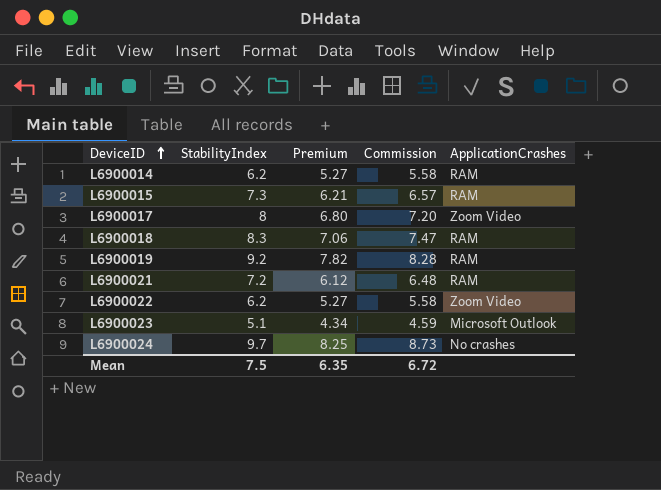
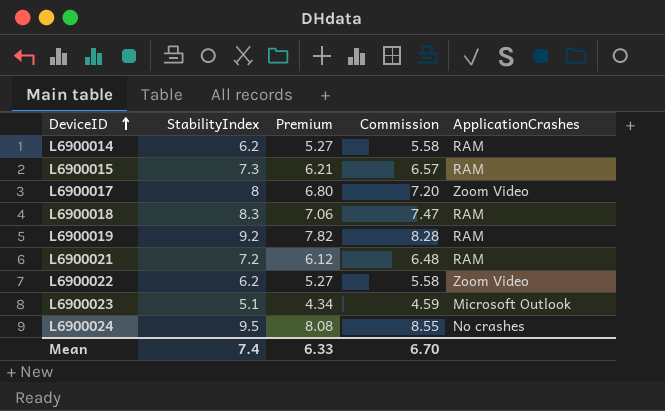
L6900024 | StabilityIndex: 9.7 -> 9.5
L6900024 | Premium: 8.25 -> 8.08
L6900024 | Commission: 8.73 -> 8.55
Mean | StabilityIndex: 7.5 -> 7.4
Mean | Premium: 6.35 -> 6.33
Mean | Commission: 6.72 -> 6.70

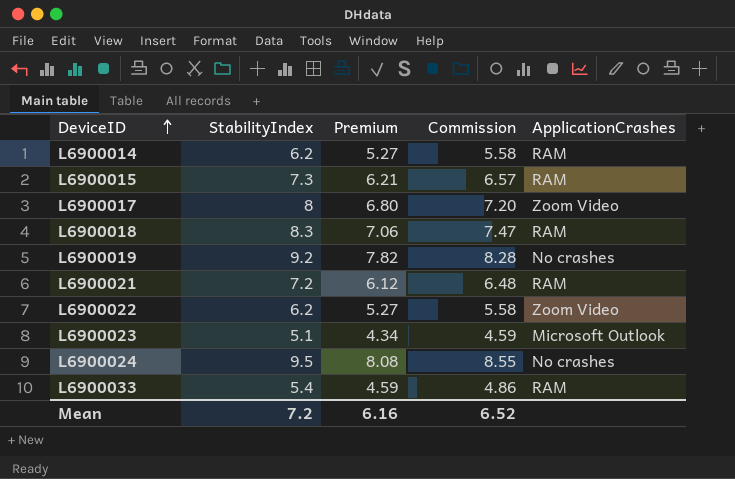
L6900019 | ApplicationCrashes: RAM -> No crashes
row L6900033: none -> 5.4 | 4.59 | 4.86 | RAM
Mean | StabilityIndex: 7.4 -> 7.2
Mean | Premium: 6.33 -> 6.16
Mean | Commission: 6.70 -> 6.52

